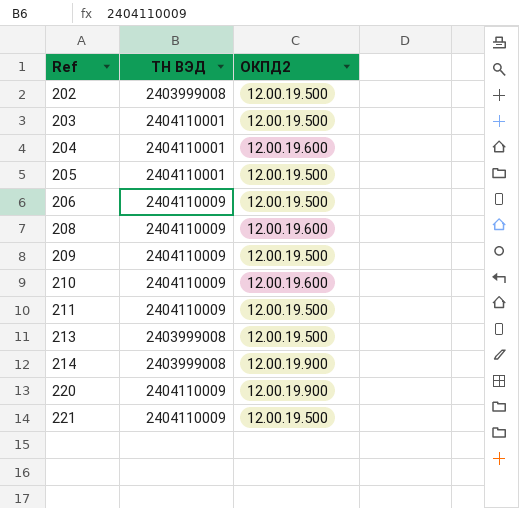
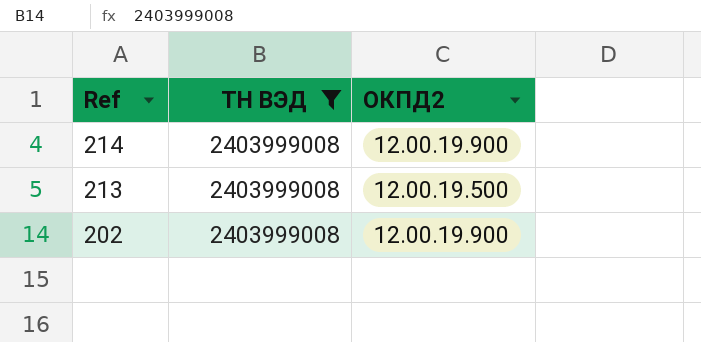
filter: none -> ТН ВЭД = 2403999008
row order: Ref ascending -> Ref descending
202 | ОКПД2: 12.00.19.500 -> 12.00.19.900

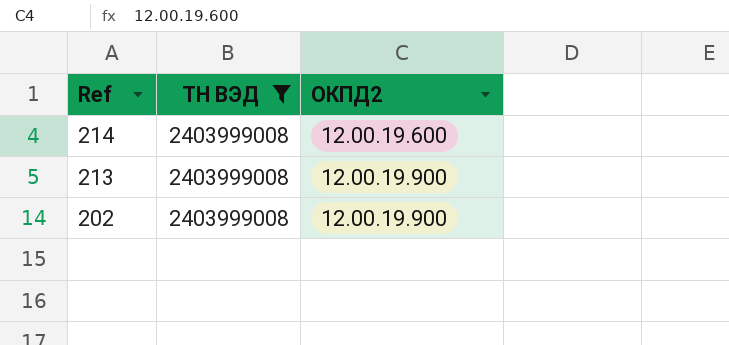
214 | ОКПД2: 12.00.19.900 -> 12.00.19.600
213 | ОКПД2: 12.00.19.500 -> 12.00.19.900

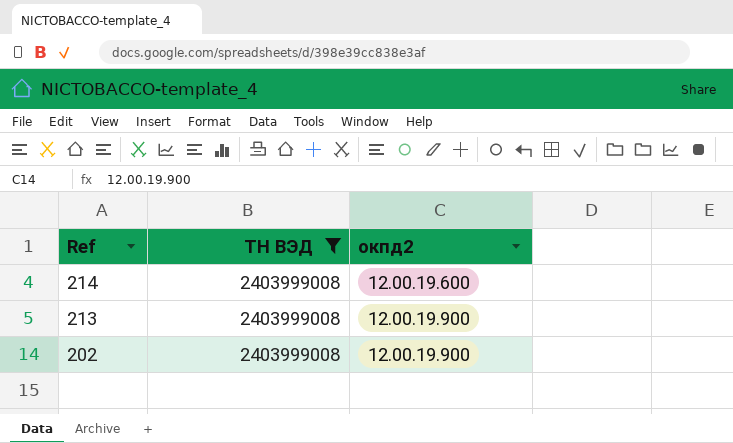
column name: ОКПД2 -> окпд2

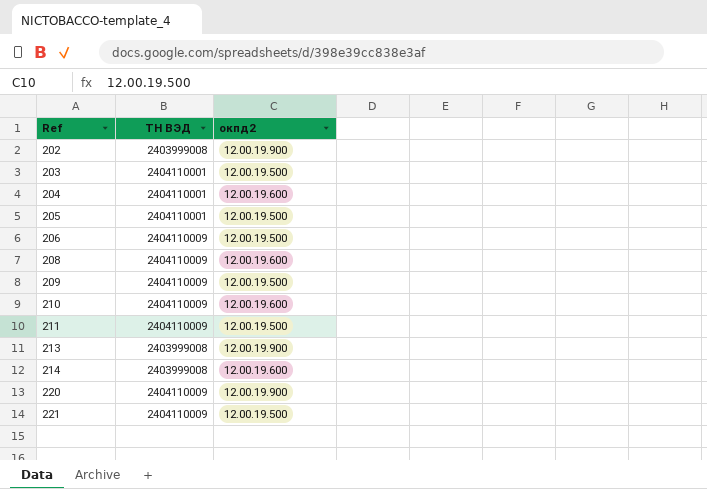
filter: ТН ВЭД = 2403999008 -> none
row order: Ref descending -> Ref ascending

